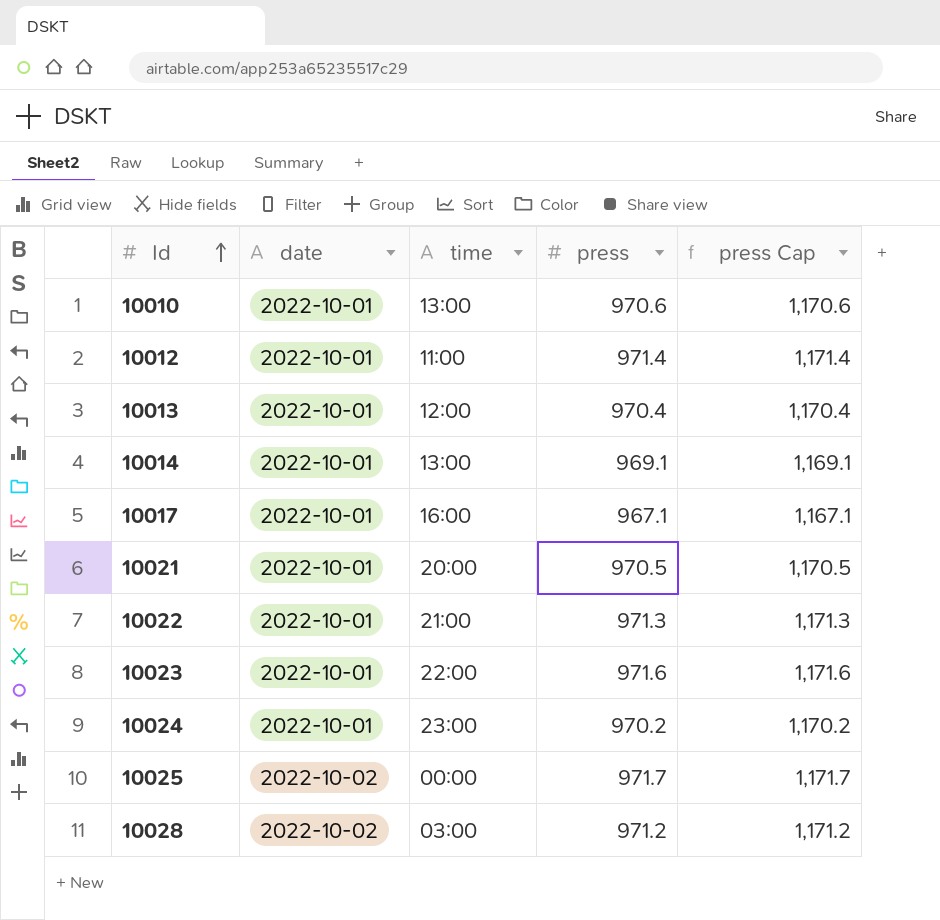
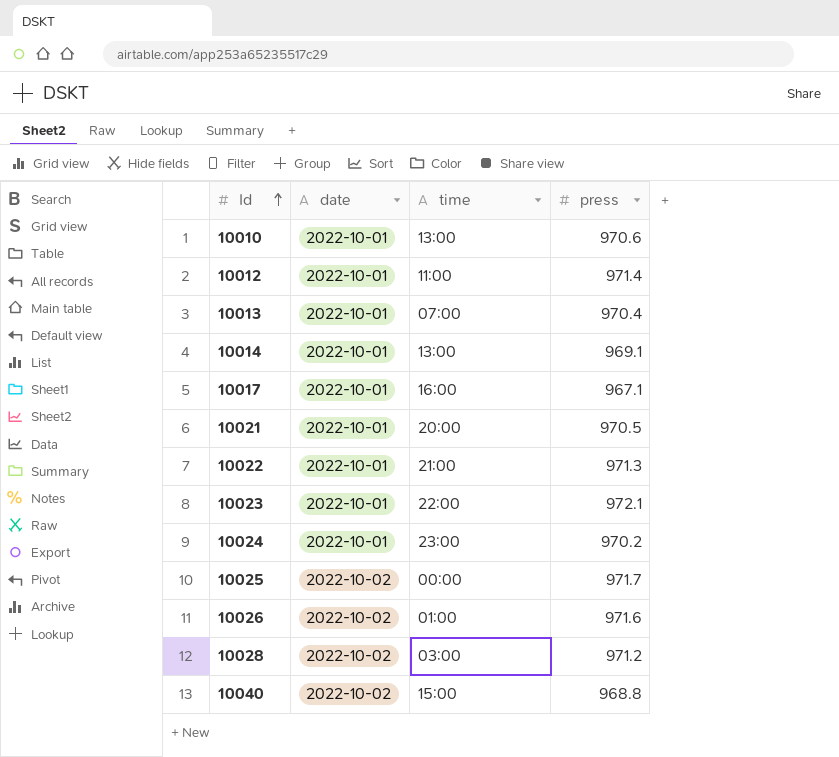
column press Cap | formula: [press] + 200 -> none
10013 | time: 12:00 -> 07:00
10023 | press: 971.6 -> 972.1
row 10026: none -> 2022-10-02 | 01:00 | 971.6
row 10040: none -> 2022-10-02 | 15:00 | 968.8

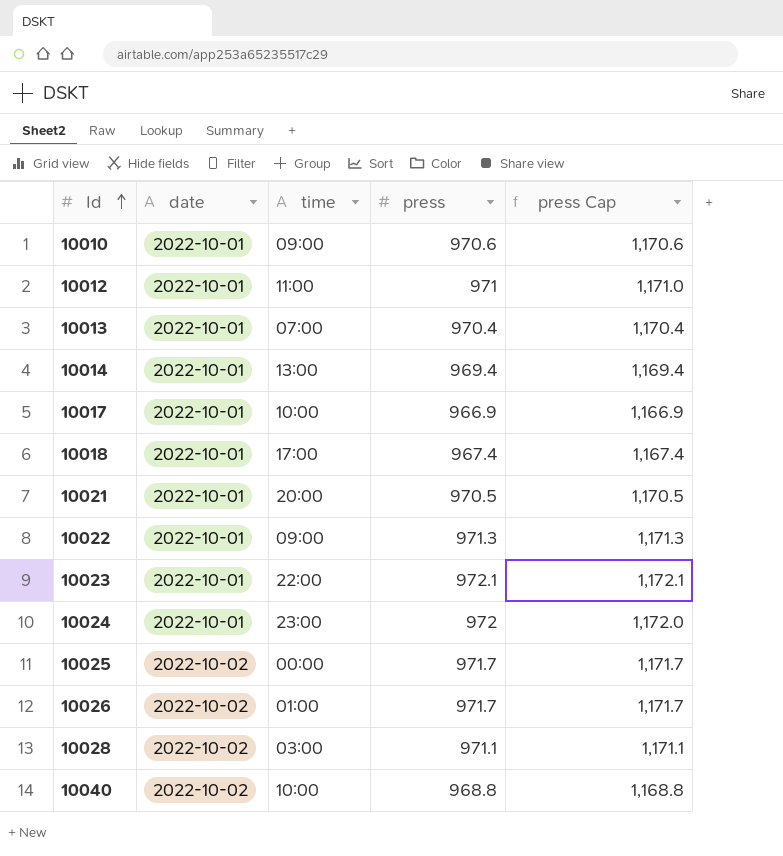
column press Cap | formula: none -> [press] + 200
10010 | time: 13:00 -> 09:00
10012 | press: 971.4 -> 971
10014 | press: 969.1 -> 969.4
10017 | time: 16:00 -> 10:00
10017 | press: 967.1 -> 966.9
row 10018: none -> 2022-10-01 | 17:00 | 967.4 | 1,167.4
10022 | time: 21:00 -> 09:00
10024 | press: 970.2 -> 972
10026 | press: 971.6 -> 971.7
10028 | press: 971.2 -> 971.1
10040 | time: 15:00 -> 10:00

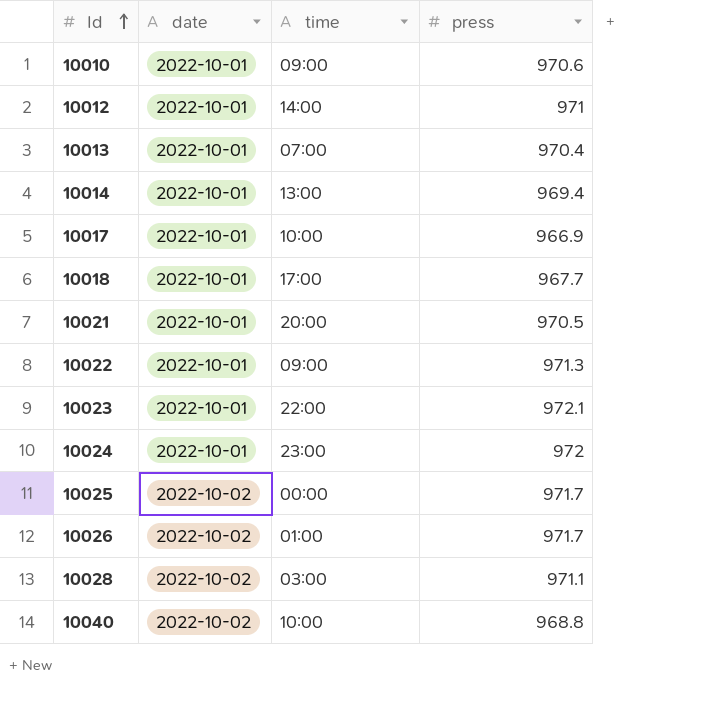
column press Cap | formula: [press] + 200 -> none
10012 | time: 11:00 -> 14:00
10018 | press: 967.4 -> 967.7

